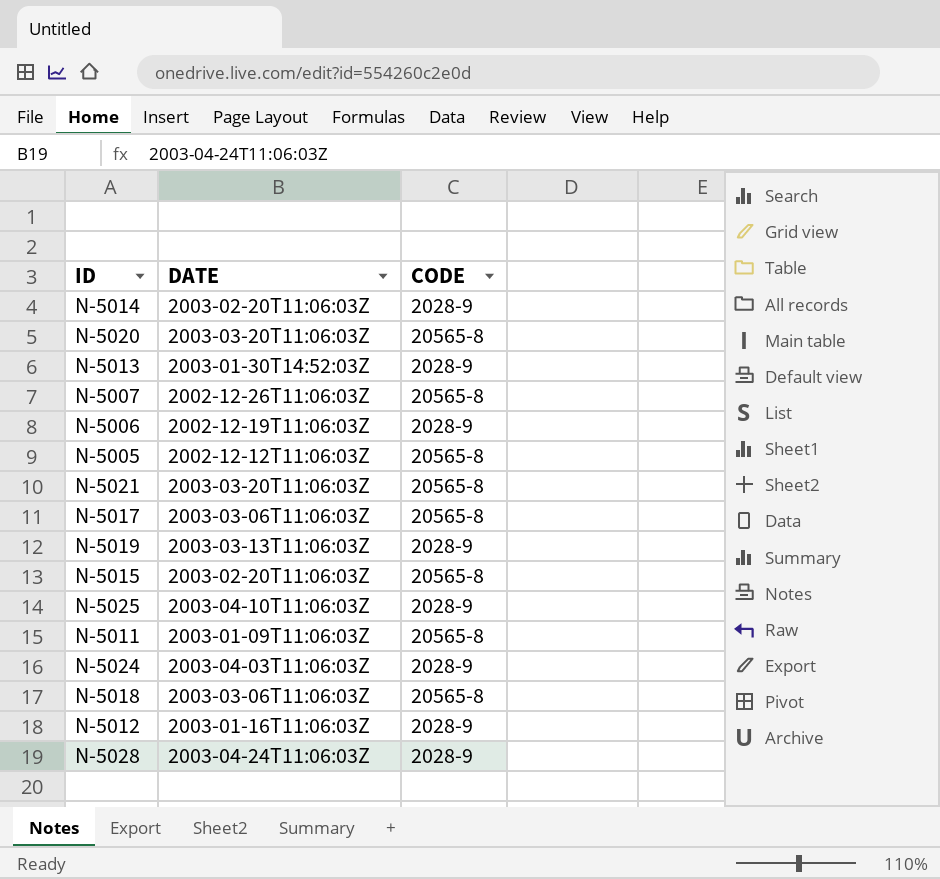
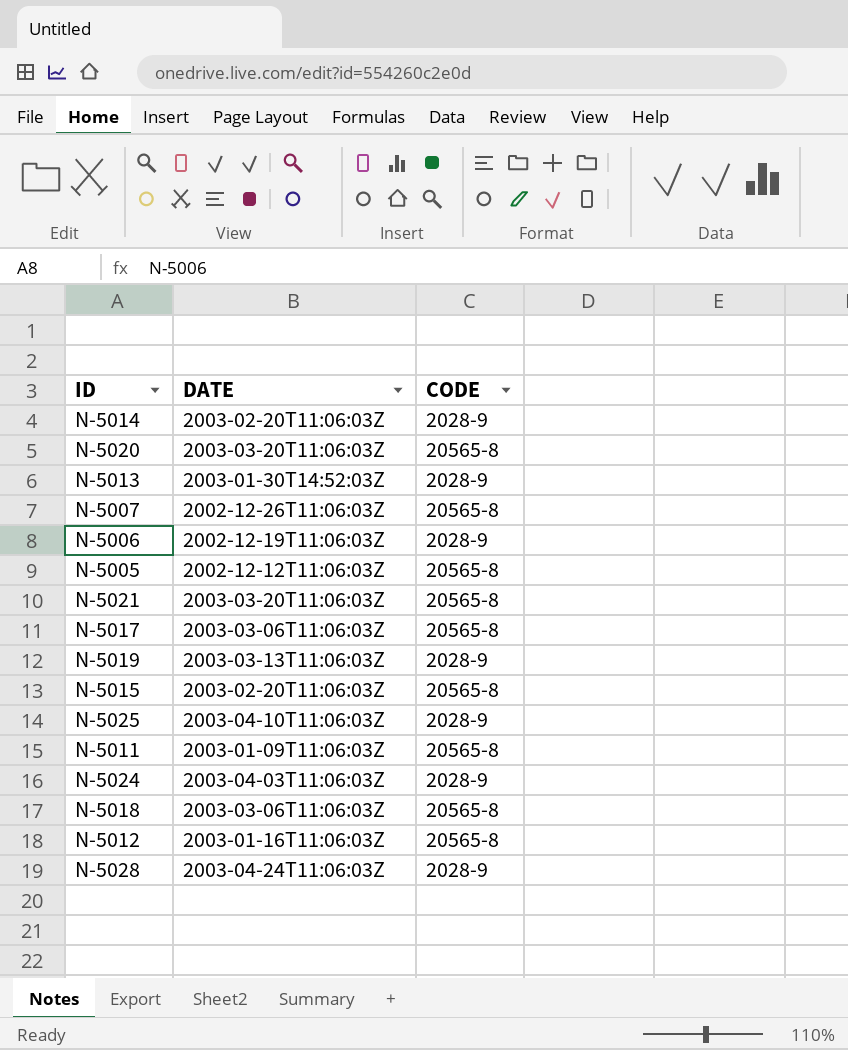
N-5012 | CODE: 2028-9 -> 20565-8

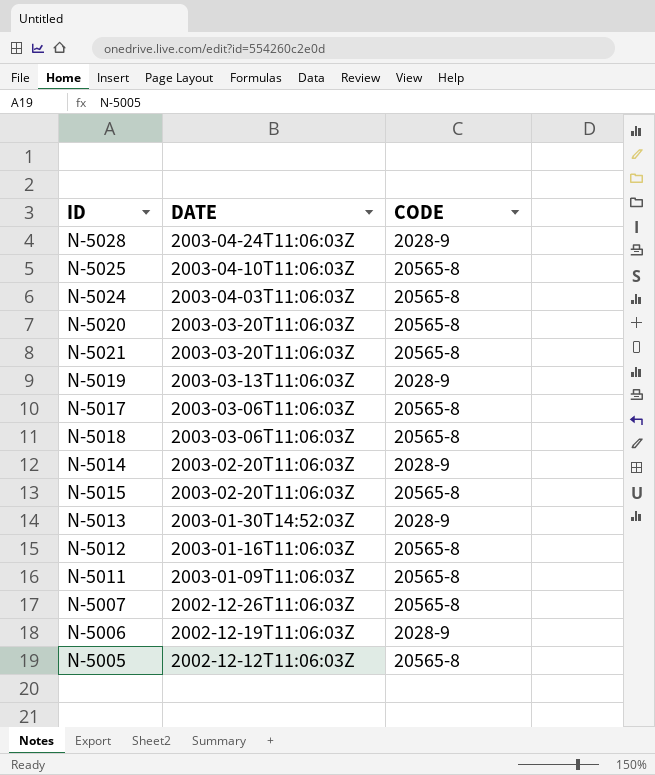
row order: none -> DATE descending
N-5025 | CODE: 2028-9 -> 20565-8
N-5024 | CODE: 2028-9 -> 20565-8

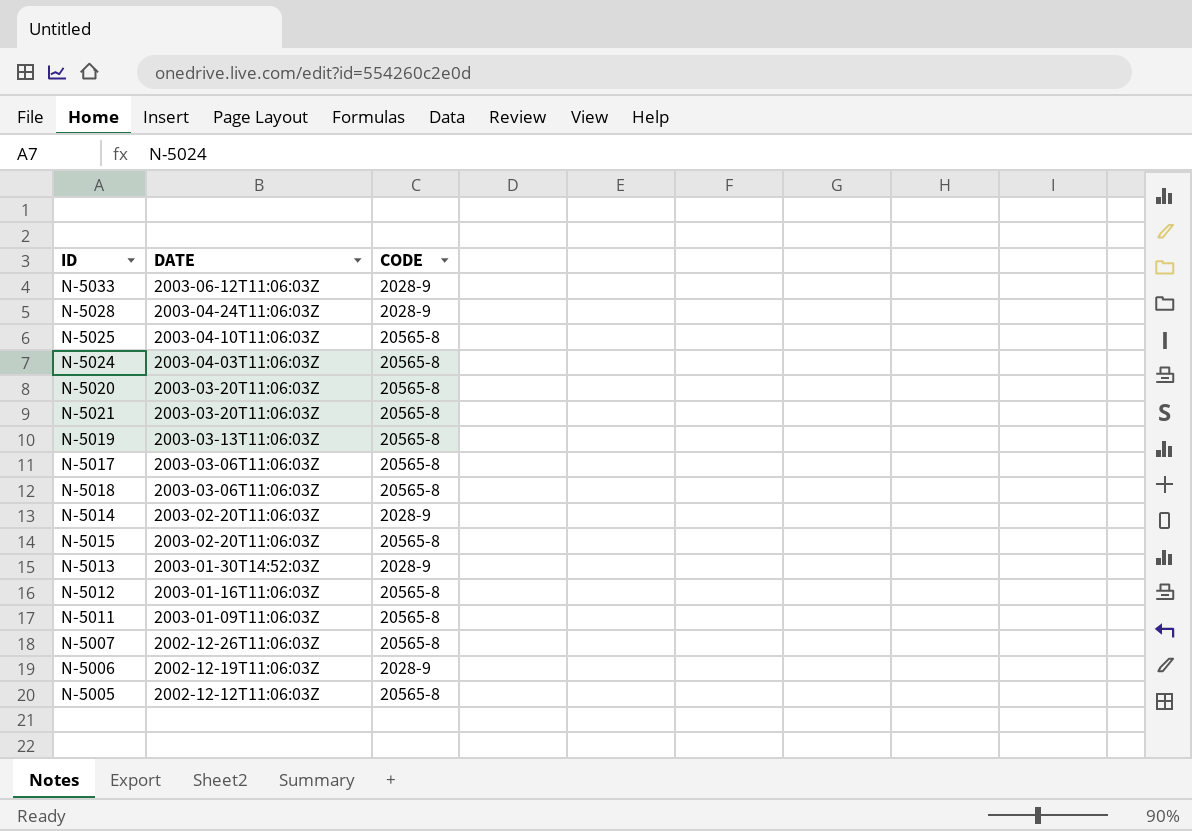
row N-5033: none -> 2003-06-12T11:06:03Z | 2028-9
N-5019 | CODE: 2028-9 -> 20565-8

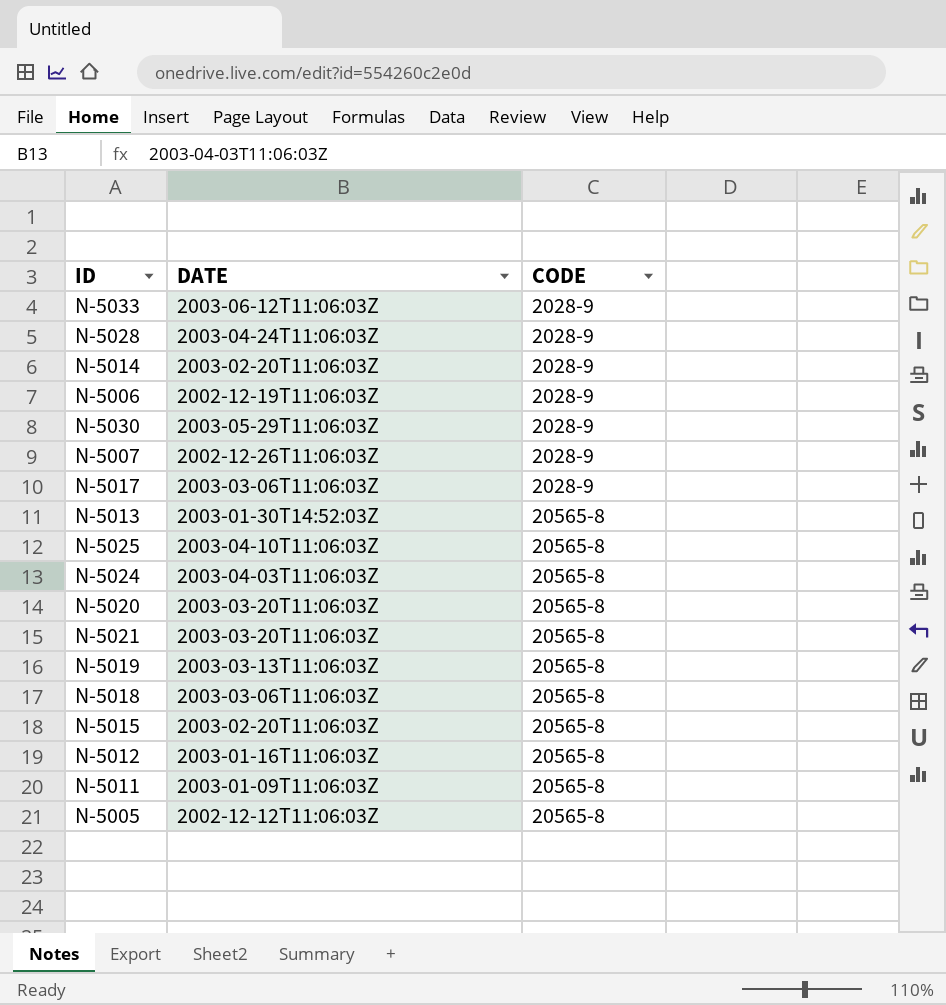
row order: DATE descending -> CODE ascending
row N-5030: none -> 2003-05-29T11:06:03Z | 2028-9
N-5007 | CODE: 20565-8 -> 2028-9
N-5017 | CODE: 20565-8 -> 2028-9
N-5013 | CODE: 2028-9 -> 20565-8

